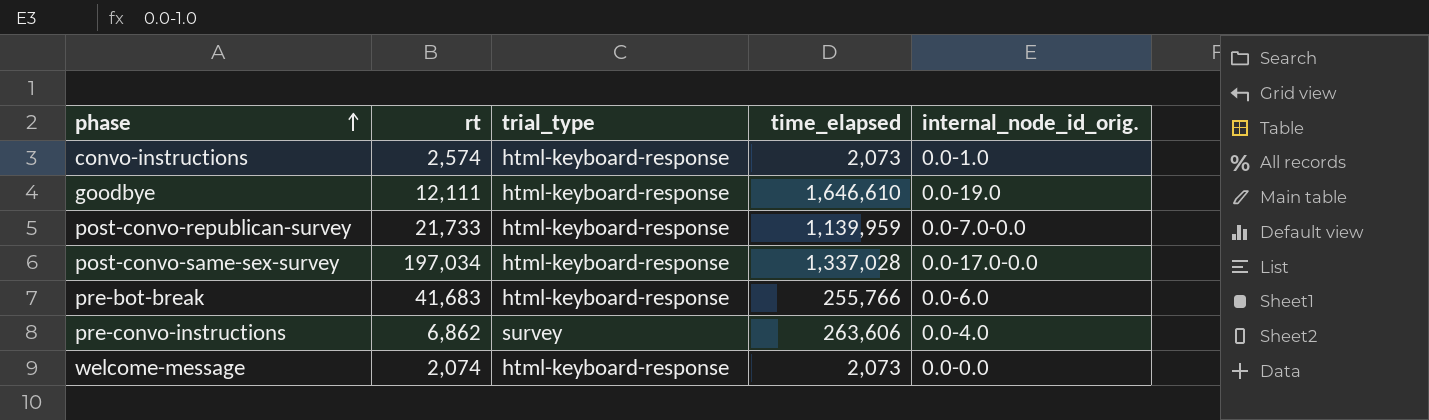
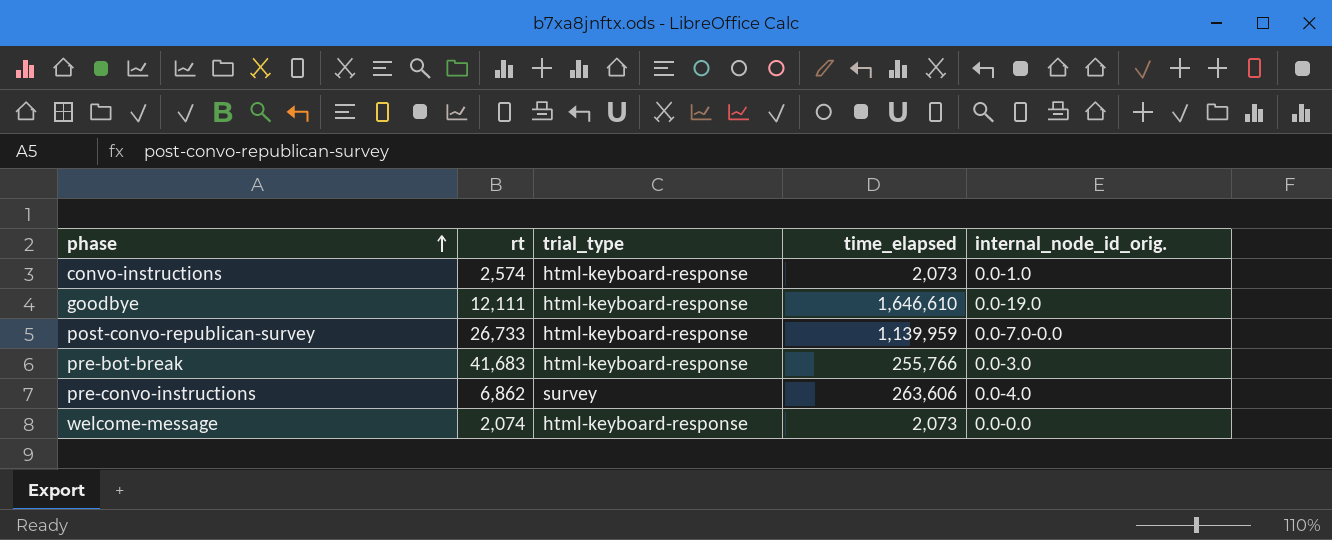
row post-convo-same-sex-survey: 197,034 | html-keyboard-response | 1,337,028 | 0.0-17.0-0.0 -> none
post-convo-republican-survey | rt: 21,733 -> 26,733
pre-bot-break | internal_node_id_orig.: 0.0-6.0 -> 0.0-3.0

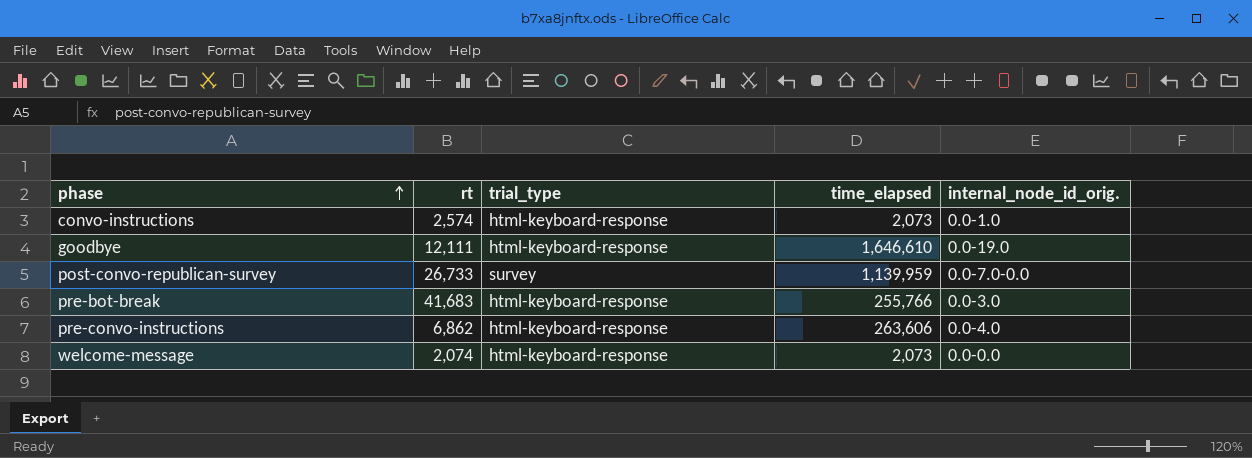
post-convo-republican-survey | trial_type: html-keyboard-response -> survey
pre-convo-instructions | trial_type: survey -> html-keyboard-response

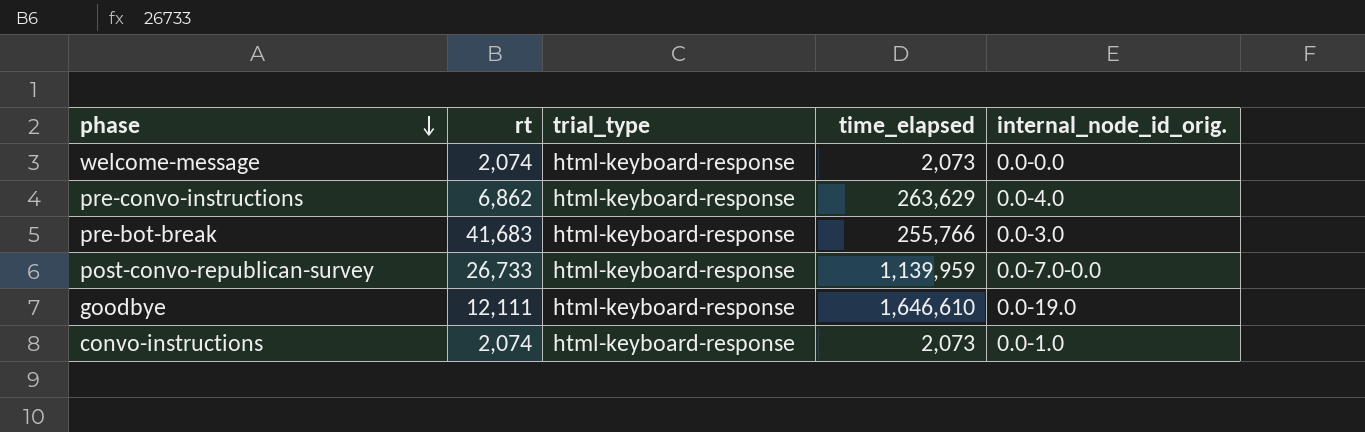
row order: phase ascending -> phase descending
pre-convo-instructions | time_elapsed: 263,606 -> 263,629
post-convo-republican-survey | trial_type: survey -> html-keyboard-response
convo-instructions | rt: 2,574 -> 2,074

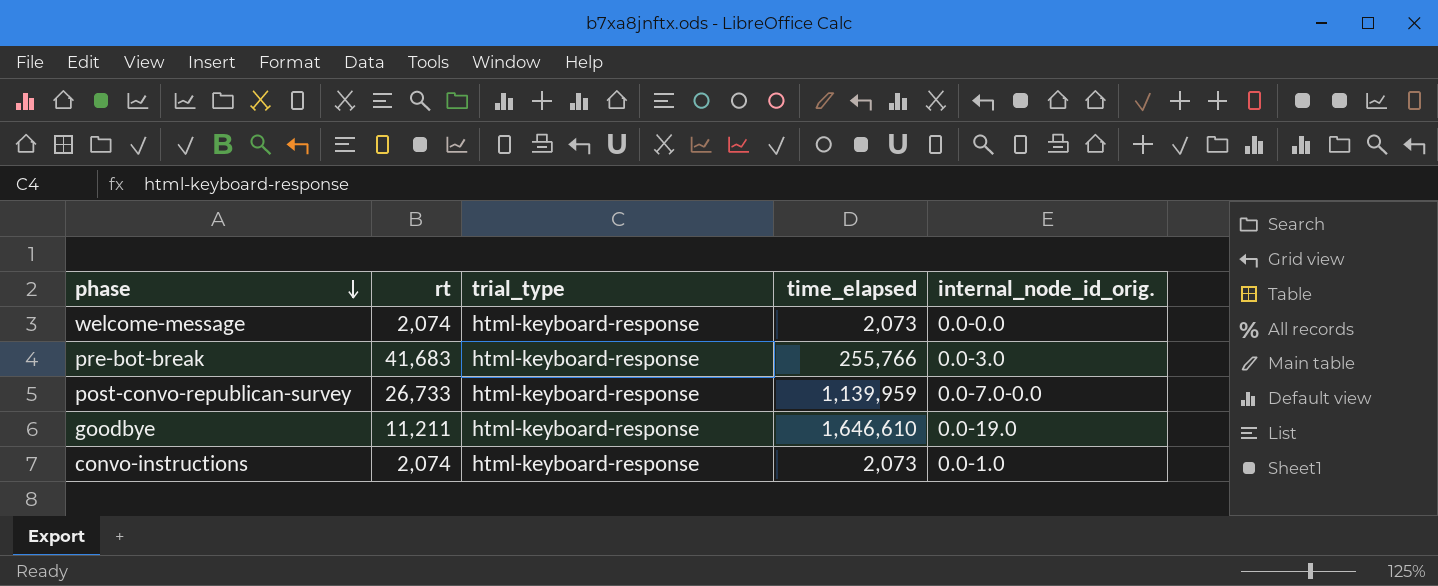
row pre-convo-instructions: 6,862 | html-keyboard-response | 263,629 | 0.0-4.0 -> none
goodbye | rt: 12,111 -> 11,211

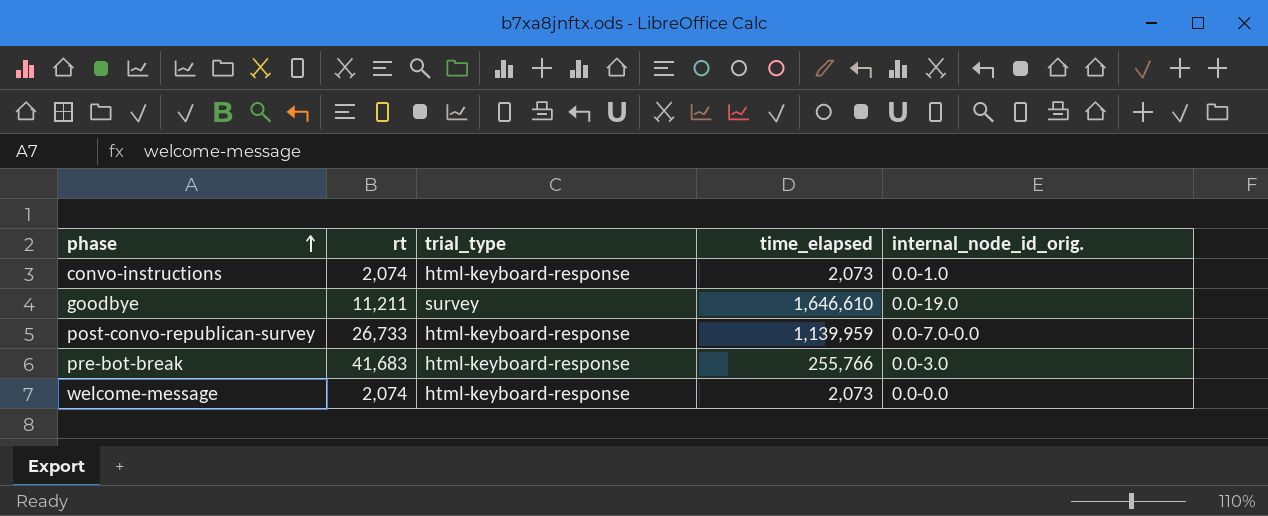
row order: phase descending -> phase ascending
goodbye | trial_type: html-keyboard-response -> survey

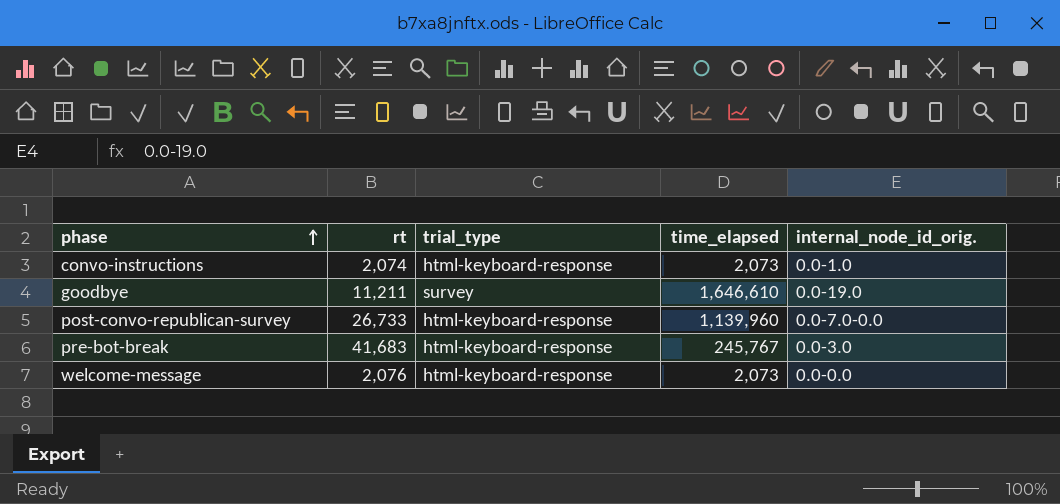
post-convo-republican-survey | time_elapsed: 1,139,959 -> 1,139,960
pre-bot-break | time_elapsed: 255,766 -> 245,767
welcome-message | rt: 2,074 -> 2,076

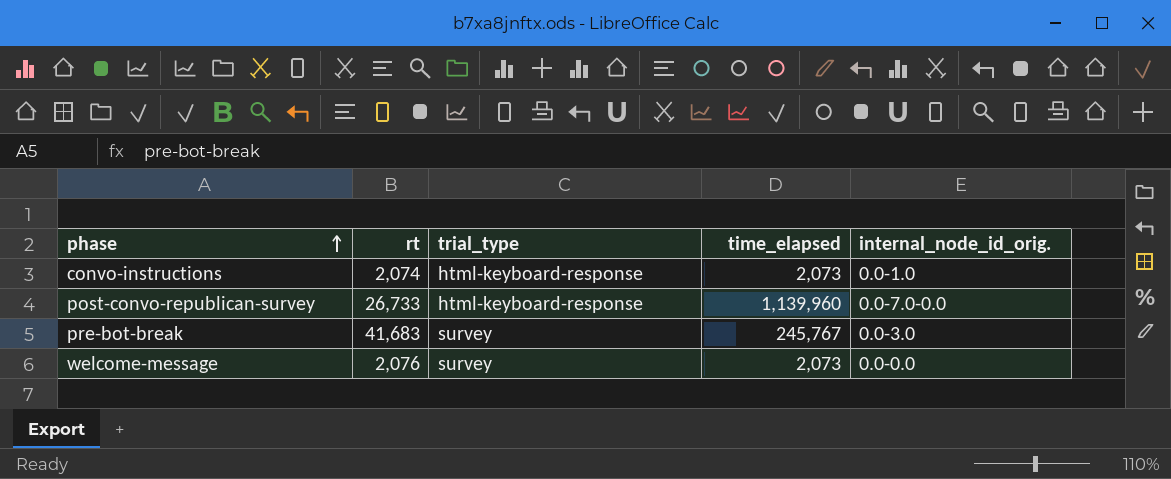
row goodbye: 11,211 | survey | 1,646,610 | 0.0-19.0 -> none
pre-bot-break | trial_type: html-keyboard-response -> survey
welcome-message | trial_type: html-keyboard-response -> survey

